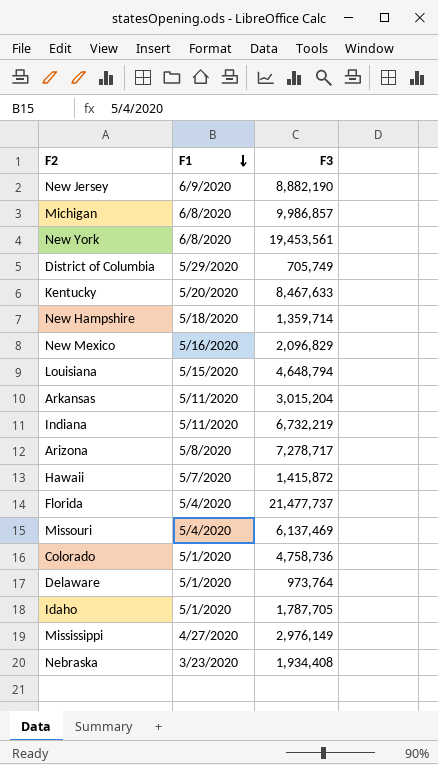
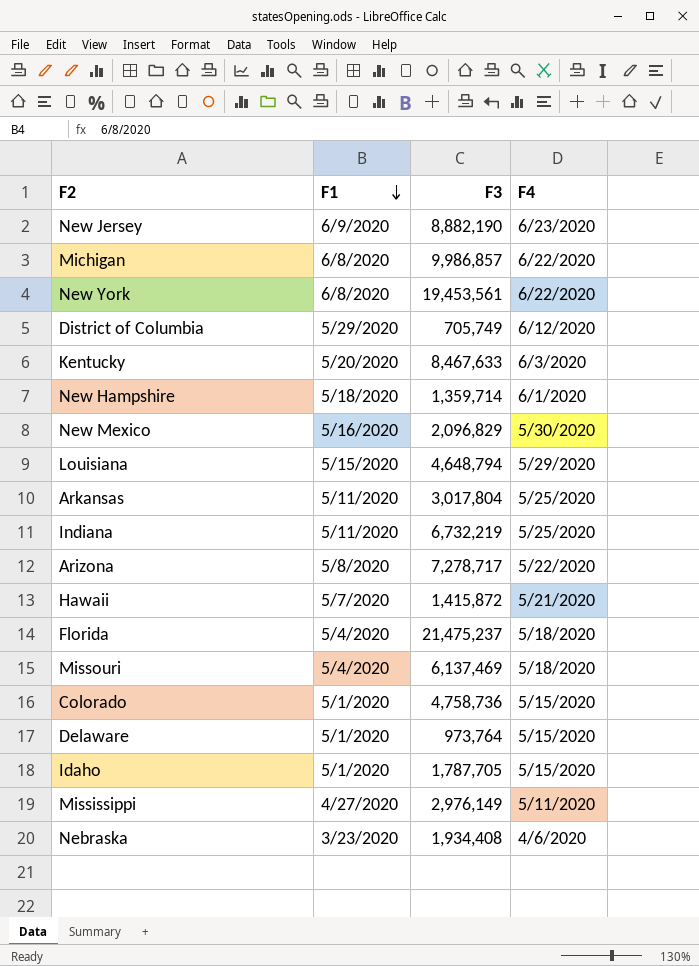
column F4 | position: none -> 4
Arkansas | F3: 3,015,204 -> 3,017,804
Florida | F3: 21,477,737 -> 21,475,237

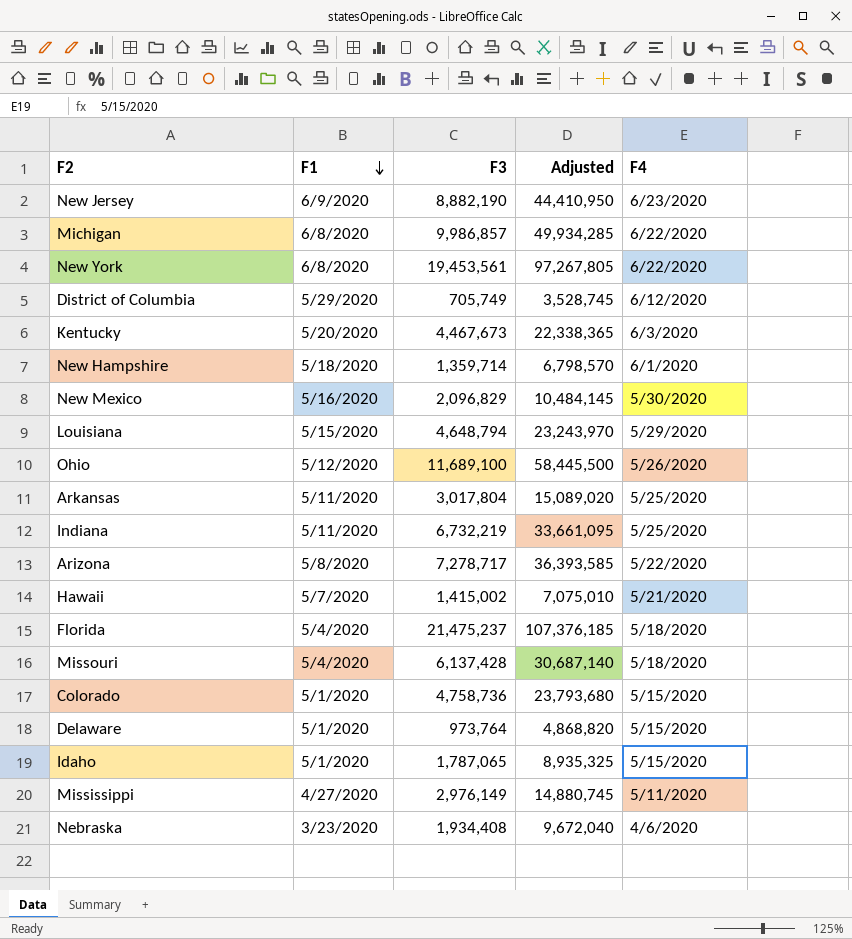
column Adjusted | formula: none -> [F3] * 5
Kentucky | F3: 8,467,633 -> 4,467,673
row Ohio: none -> 5/12/2020 | 11,689,100 | 58,445,500 | 5/26/2020
Hawaii | F3: 1,415,872 -> 1,415,002
Missouri | F3: 6,137,469 -> 6,137,428
Idaho | F3: 1,787,705 -> 1,787,065

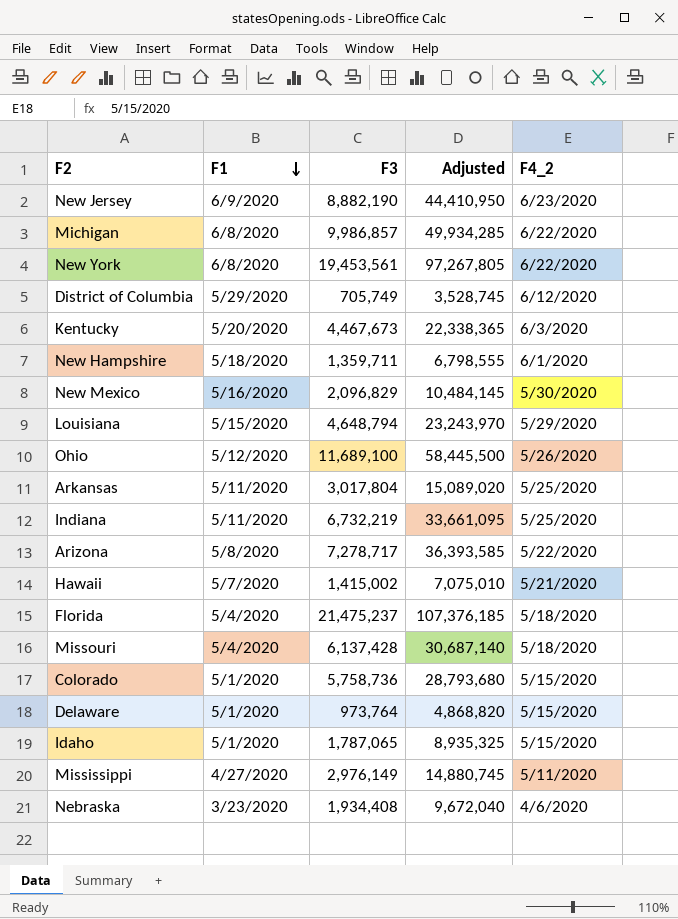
column name: F4 -> F4_2
New Hampshire | F3: 1,359,714 -> 1,359,711
New Hampshire | Adjusted: 6,798,570 -> 6,798,555
Colorado | F3: 4,758,736 -> 5,758,736
Colorado | Adjusted: 23,793,680 -> 28,793,680

